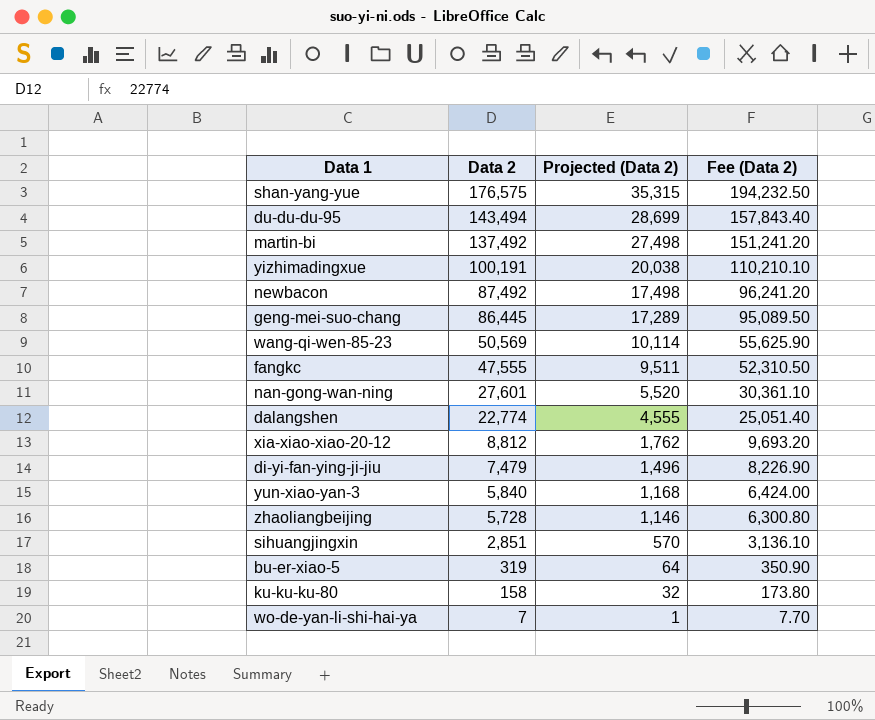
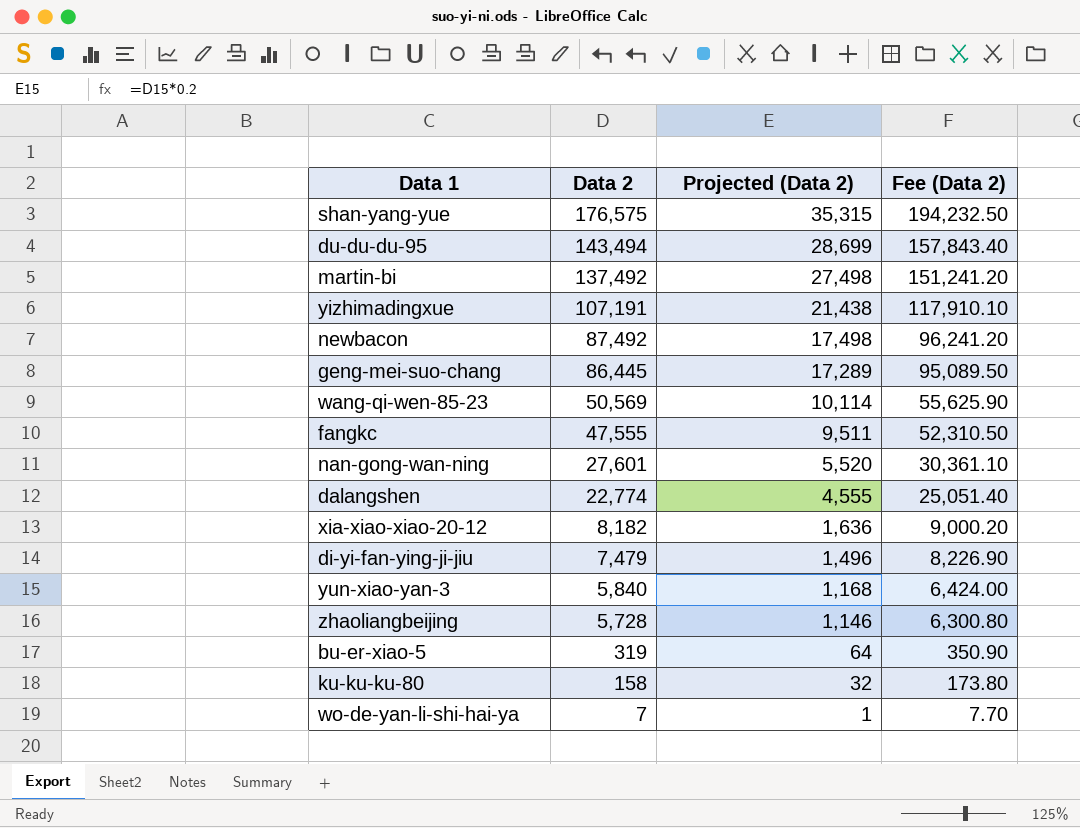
row sihuangjingxin: 2,851 | 570 | 3,136.10 -> none
yizhimadingxue | Data 2: 100,191 -> 107,191
yizhimadingxue | Projected (Data 2): 20,038 -> 21,438
yizhimadingxue | Fee (Data 2): 110,210.10 -> 117,910.10
xia-xiao-xiao-20-12 | Data 2: 8,812 -> 8,182
xia-xiao-xiao-20-12 | Projected (Data 2): 1,762 -> 1,636
xia-xiao-xiao-20-12 | Fee (Data 2): 9,693.20 -> 9,000.20

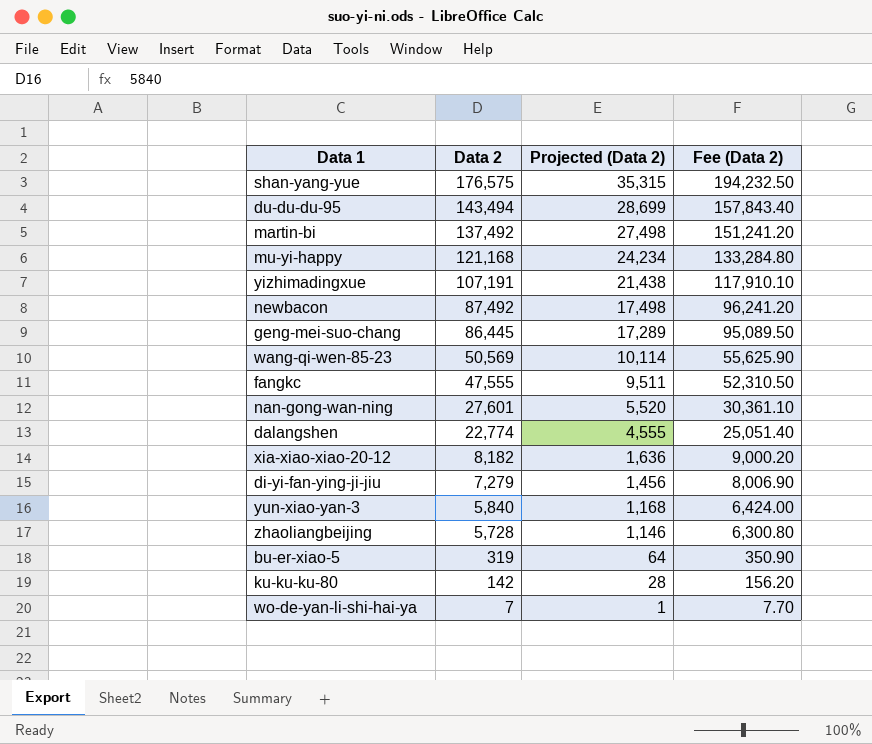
row mu-yi-happy: none -> 121,168 | 24,234 | 133,284.80
di-yi-fan-ying-ji-jiu | Data 2: 7,479 -> 7,279
di-yi-fan-ying-ji-jiu | Projected (Data 2): 1,496 -> 1,456
di-yi-fan-ying-ji-jiu | Fee (Data 2): 8,226.90 -> 8,006.90
ku-ku-ku-80 | Data 2: 158 -> 142
ku-ku-ku-80 | Projected (Data 2): 32 -> 28
ku-ku-ku-80 | Fee (Data 2): 173.80 -> 156.20

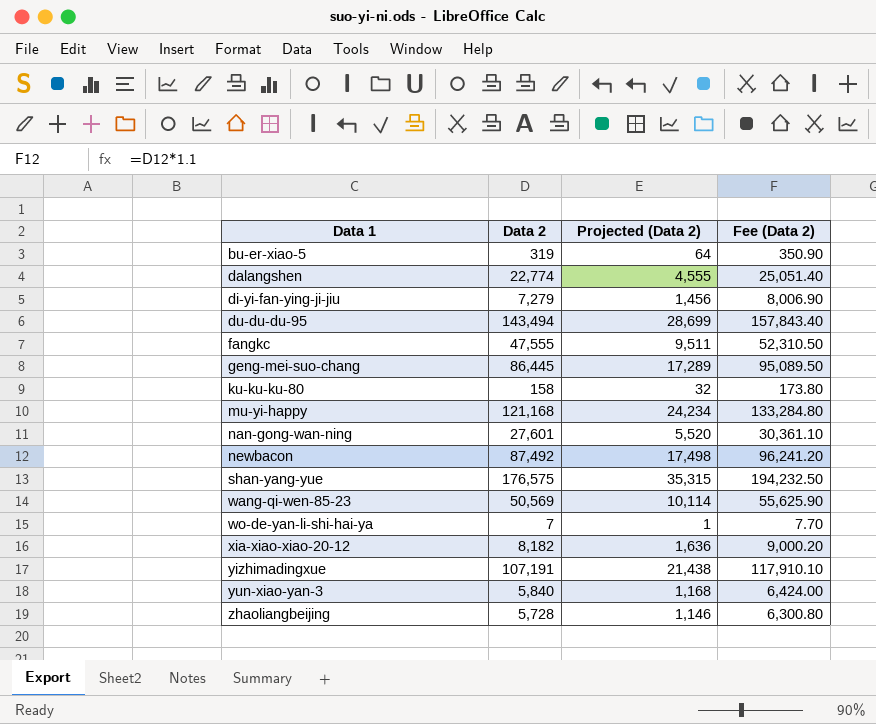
row order: Data 2 descending -> Data 1 ascending
row martin-bi: 137,492 | 27,498 | 151,241.20 -> none
ku-ku-ku-80 | Data 2: 142 -> 158
ku-ku-ku-80 | Projected (Data 2): 28 -> 32
ku-ku-ku-80 | Fee (Data 2): 156.20 -> 173.80

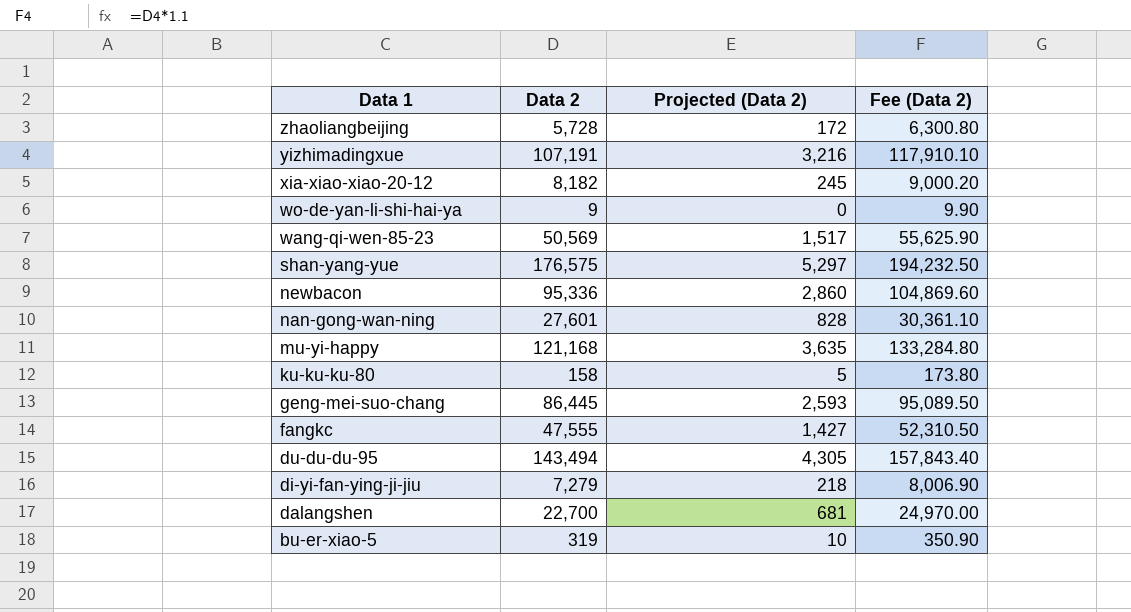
row order: Data 1 ascending -> Data 1 descending
column Projected (Data 2) | formula: [Data 2] * 0.2 -> [Data 2] * 0.03
row yun-xiao-yan-3: 5,840 | 1,168 | 6,424.00 -> none
wo-de-yan-li-shi-hai-ya | Data 2: 7 -> 9
wo-de-yan-li-shi-hai-ya | Fee (Data 2): 7.70 -> 9.90
newbacon | Data 2: 87,492 -> 95,336
newbacon | Fee (Data 2): 96,241.20 -> 104,869.60
dalangshen | Data 2: 22,774 -> 22,700
dalangshen | Fee (Data 2): 25,051.40 -> 24,970.00

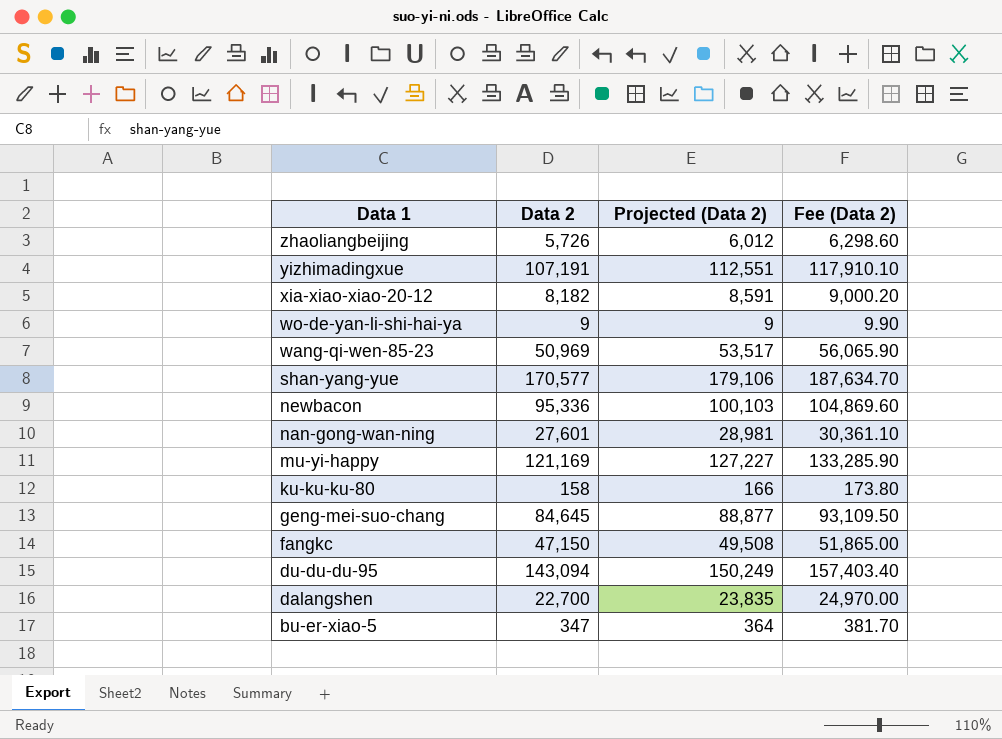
column Projected (Data 2) | formula: [Data 2] * 0.03 -> [Data 2] * 1.05
row di-yi-fan-ying-ji-jiu: 7,279 | 218 | 8,006.90 -> none
zhaoliangbeijing | Data 2: 5,728 -> 5,726
zhaoliangbeijing | Fee (Data 2): 6,300.80 -> 6,298.60
wang-qi-wen-85-23 | Data 2: 50,569 -> 50,969
wang-qi-wen-85-23 | Fee (Data 2): 55,625.90 -> 56,065.90
shan-yang-yue | Data 2: 176,575 -> 170,577
shan-yang-yue | Fee (Data 2): 194,232.50 -> 187,634.70
mu-yi-happy | Data 2: 121,168 -> 121,169
mu-yi-happy | Fee (Data 2): 133,284.80 -> 133,285.90
geng-mei-suo-chang | Data 2: 86,445 -> 84,645
geng-mei-suo-chang | Fee (Data 2): 95,089.50 -> 93,109.50
fangkc | Data 2: 47,555 -> 47,150
fangkc | Fee (Data 2): 52,310.50 -> 51,865.00
du-du-du-95 | Data 2: 143,494 -> 143,094
du-du-du-95 | Fee (Data 2): 157,843.40 -> 157,403.40
bu-er-xiao-5 | Data 2: 319 -> 347
bu-er-xiao-5 | Fee (Data 2): 350.90 -> 381.70

